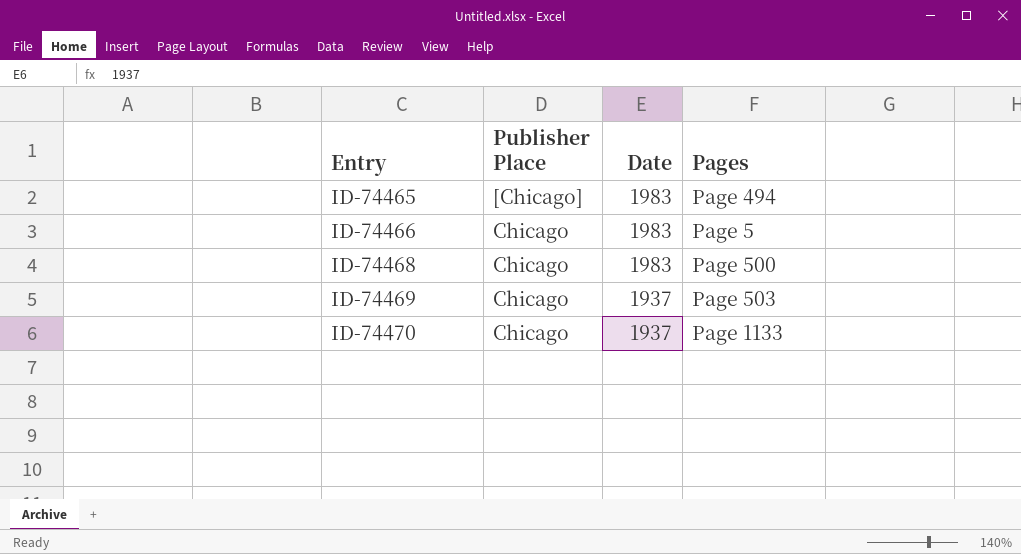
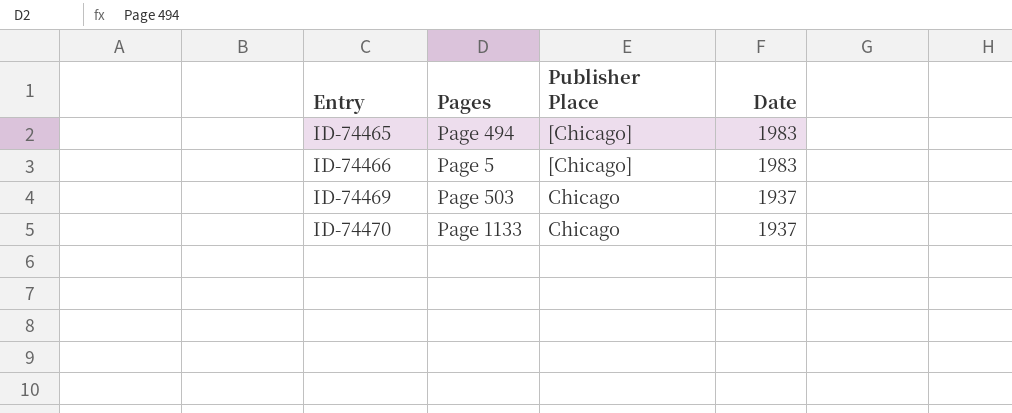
column Pages | position: 4 -> 2
row ID-74468: Chicago | 1983 | Page 500 -> none
ID-74466 | Publisher Place: Chicago -> [Chicago]

